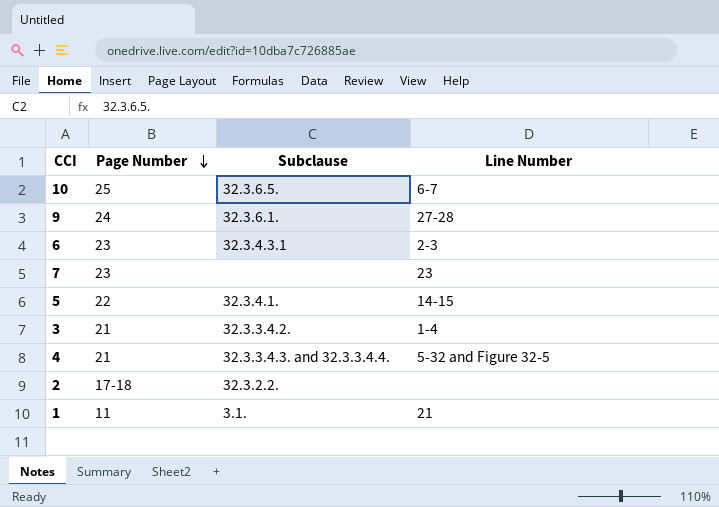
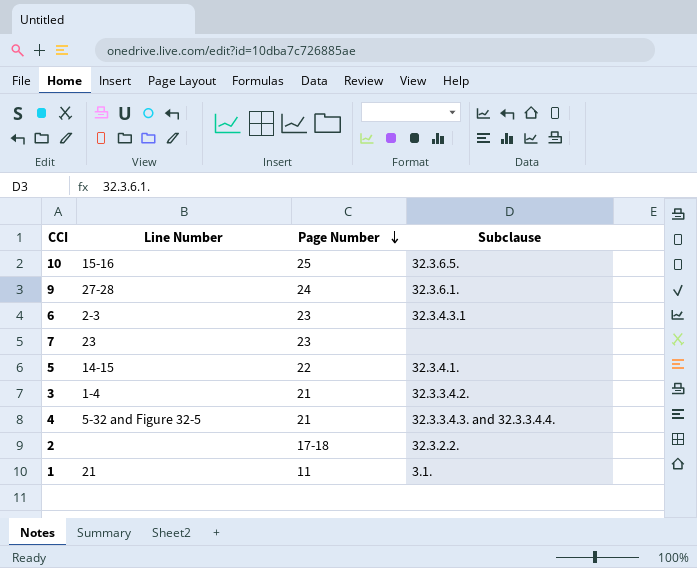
column Line Number | position: 4 -> 2
10 | Line Number: 6-7 -> 15-16

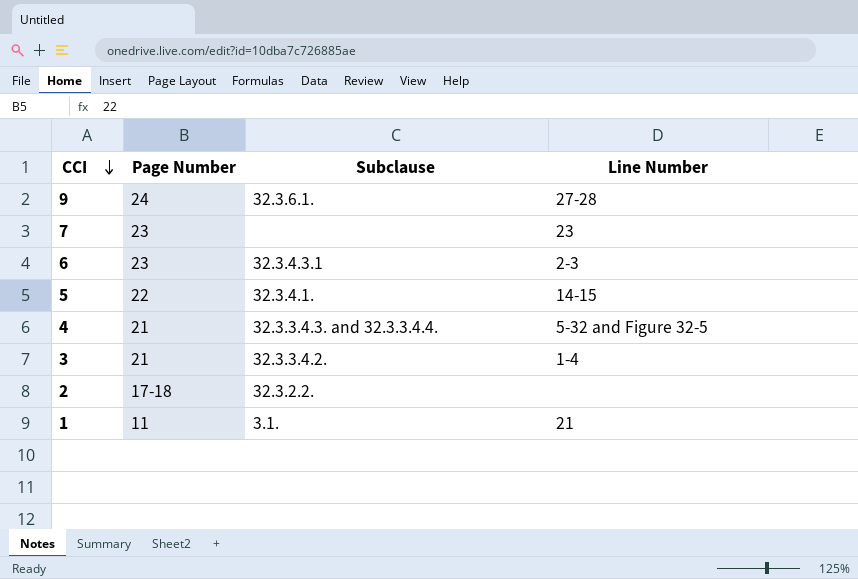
row order: Page Number descending -> CCI descending
column Line Number | position: 2 -> 4
row 10: 15-16 | 25 | 32.3.6.5. -> none

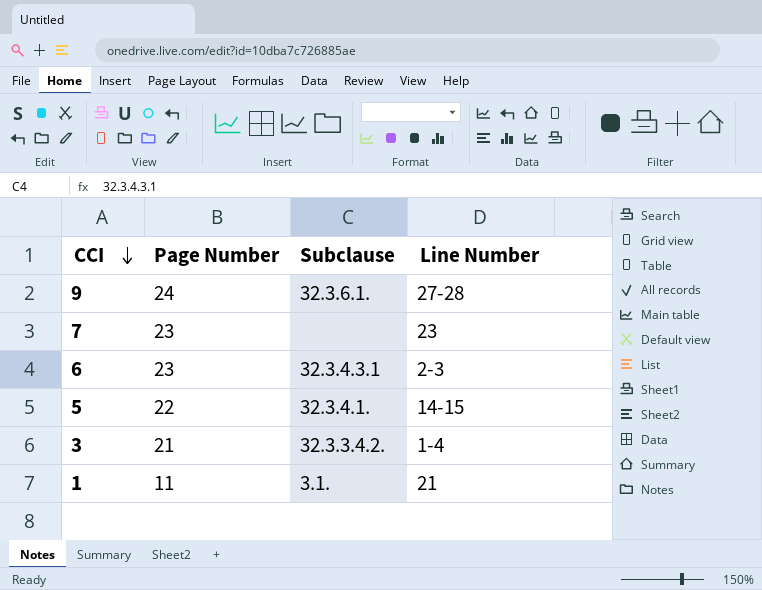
row 4: 21 | 32.3.3.4.3. and 32.3.3.4.4. | 5-32 and Figure 32-5 -> none
row 2: 17-18 | 32.3.2.2. | none -> none

